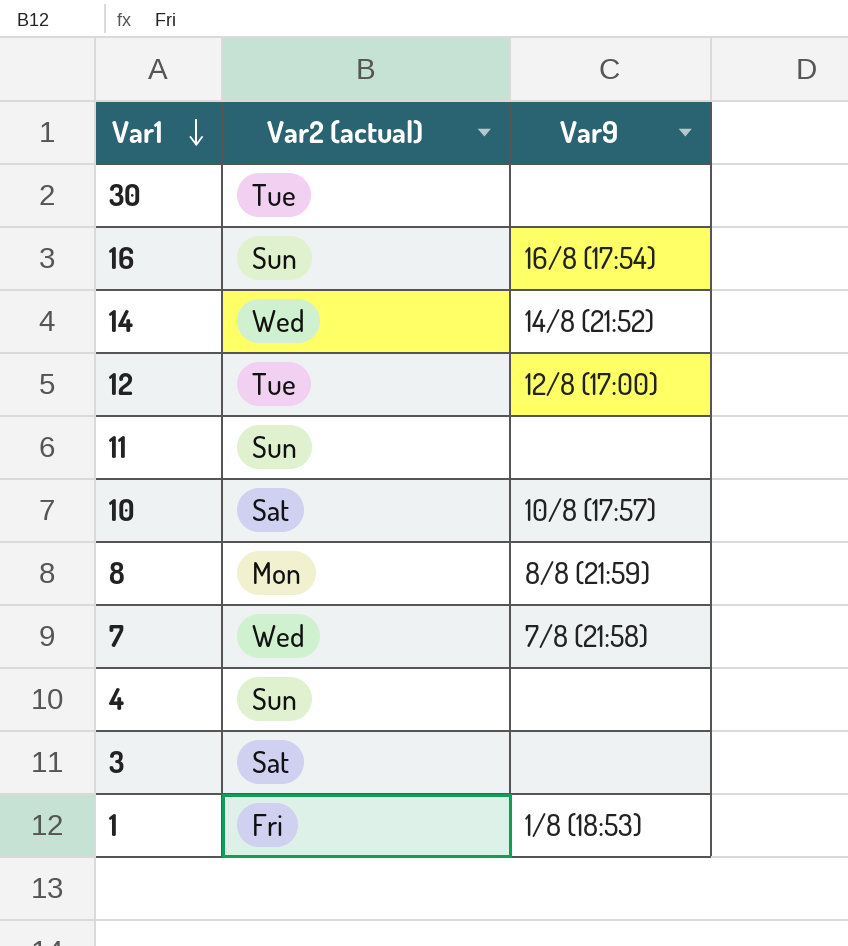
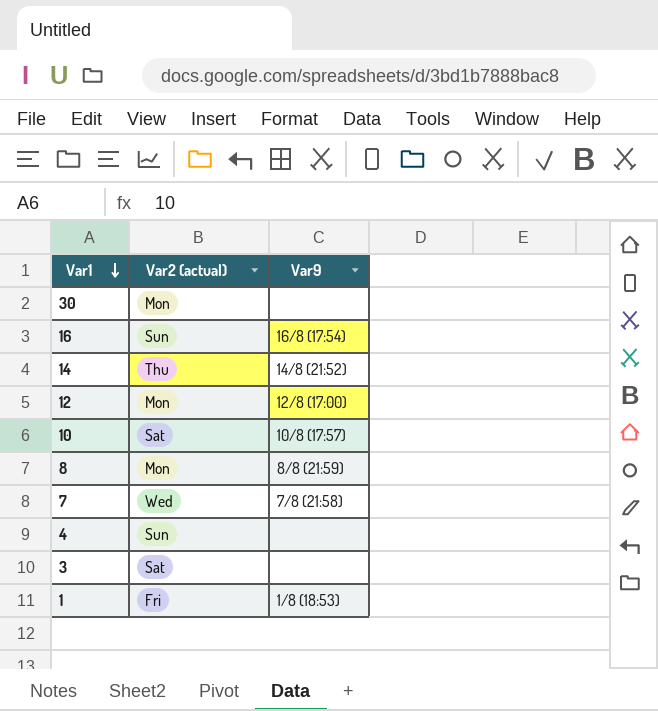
row 11: Sun | none -> none
30 | Var2 (actual): Tue -> Mon
14 | Var2 (actual): Wed -> Thu
12 | Var2 (actual): Tue -> Mon

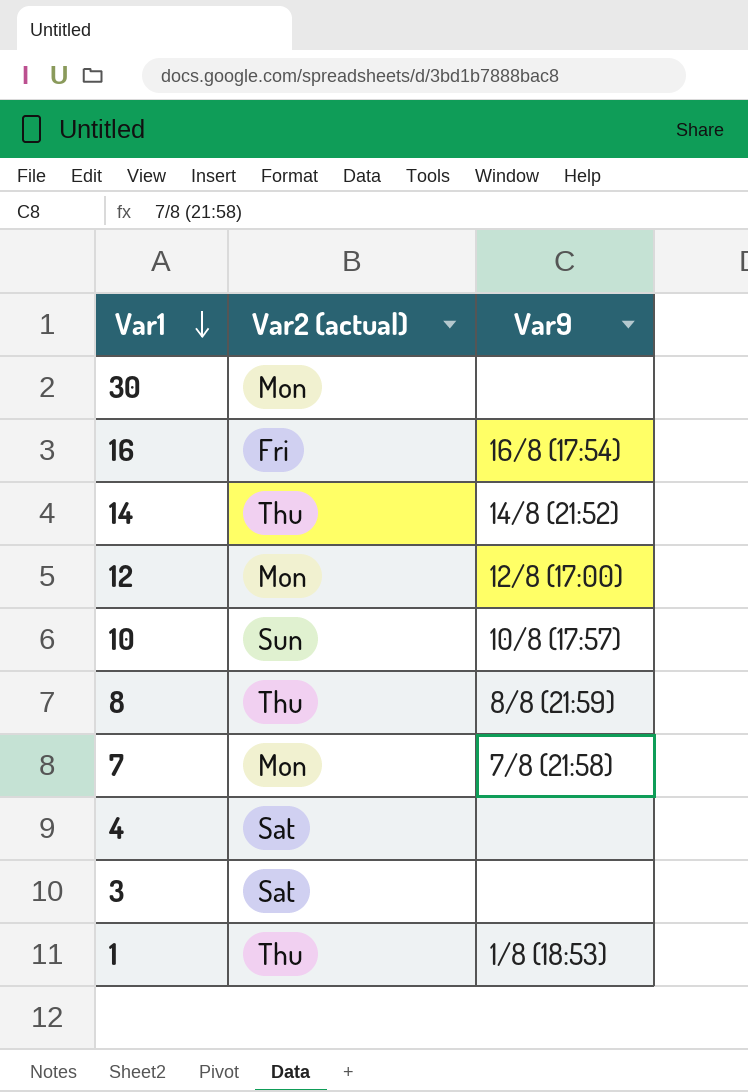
16 | Var2 (actual): Sun -> Fri
10 | Var2 (actual): Sat -> Sun
8 | Var2 (actual): Mon -> Thu
7 | Var2 (actual): Wed -> Mon
4 | Var2 (actual): Sun -> Sat
1 | Var2 (actual): Fri -> Thu

